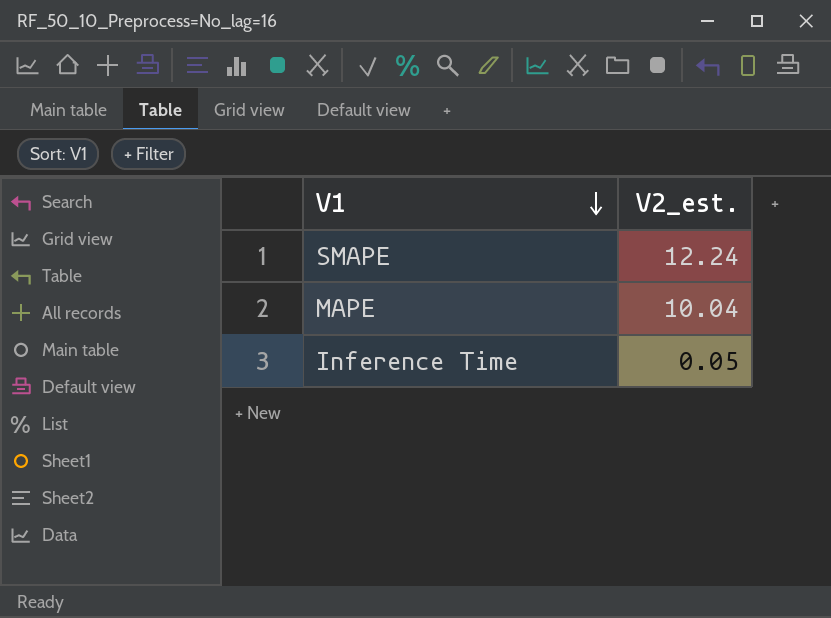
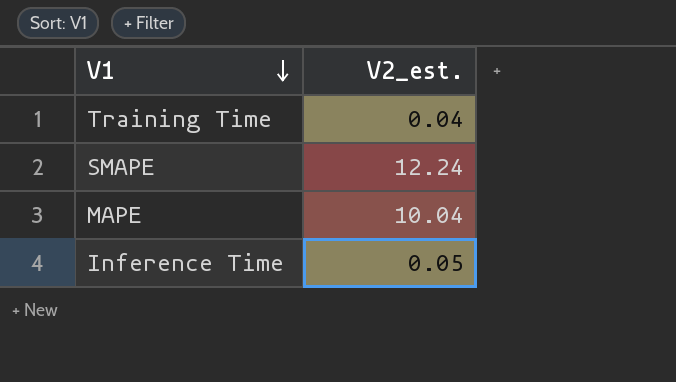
row Training Time: none -> 0.04

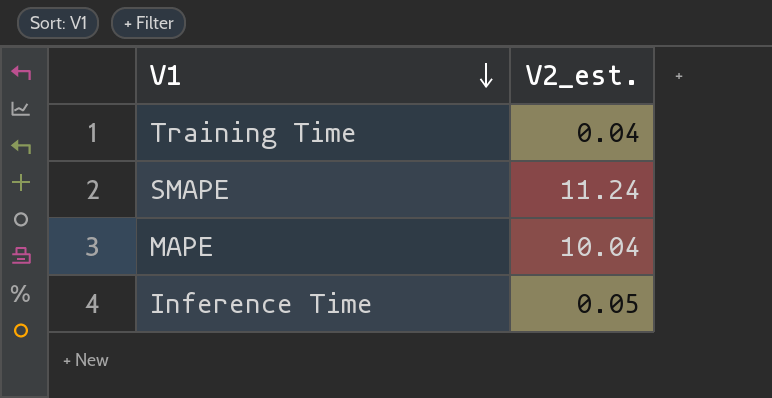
SMAPE | V2_est.: 12.24 -> 11.24

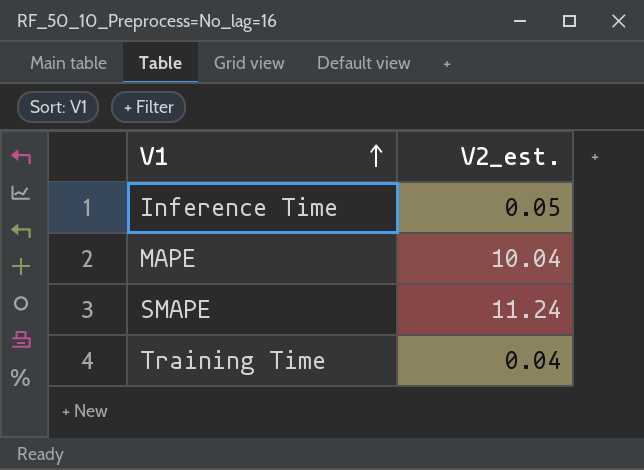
row order: V1 descending -> V1 ascending

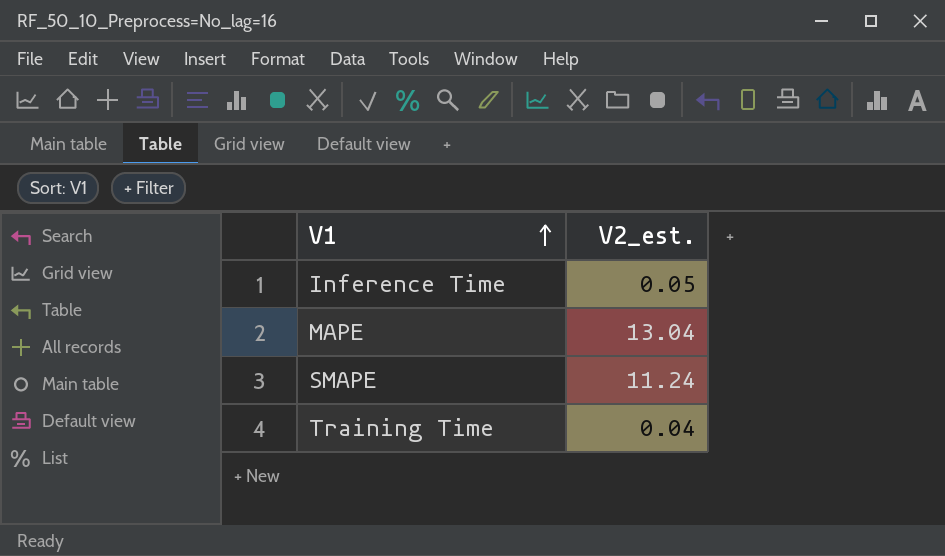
MAPE | V2_est.: 10.04 -> 13.04

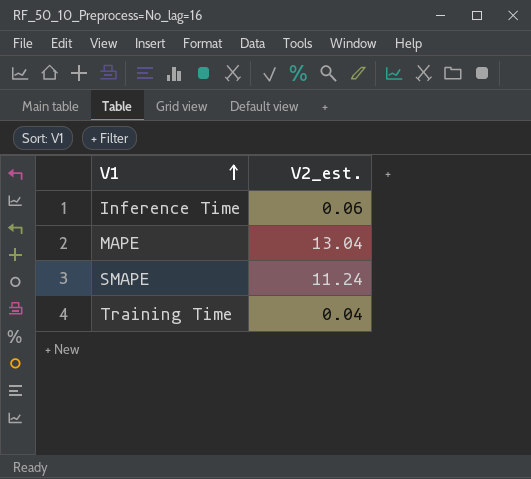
Inference Time | V2_est.: 0.05 -> 0.06

